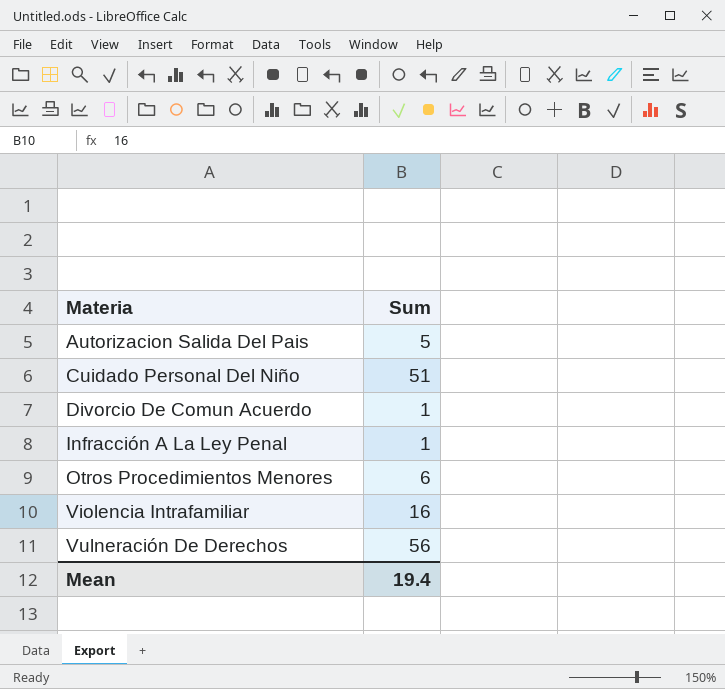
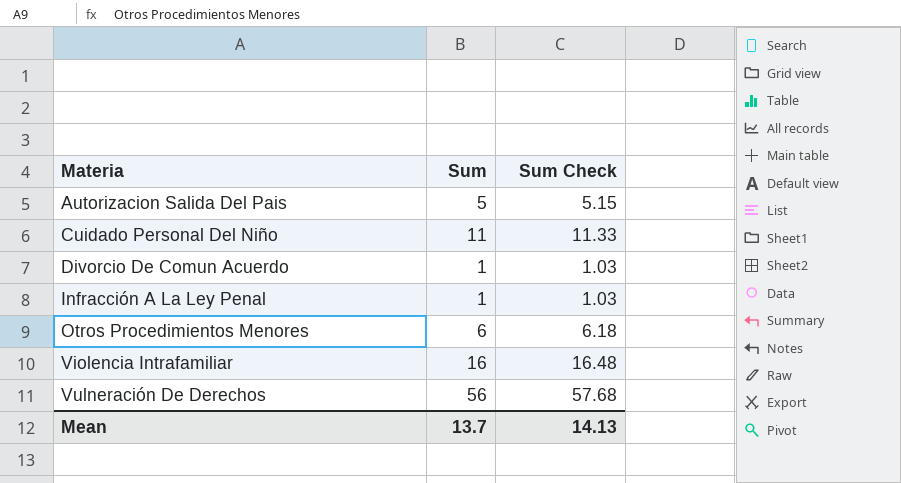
column Sum Check | formula: none -> [Sum] * 1.03
Cuidado Personal Del Niño | Sum: 51 -> 11
Mean | Sum: 19.4 -> 13.7

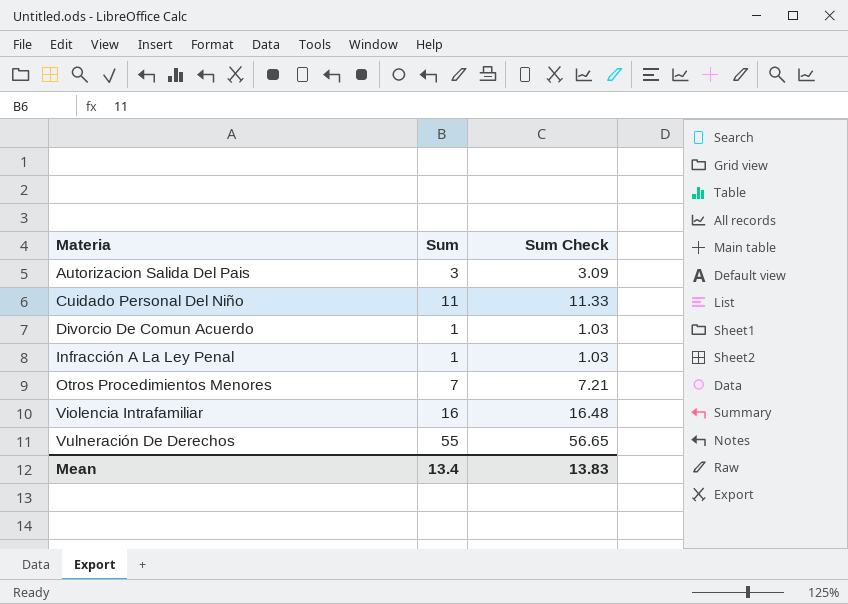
Autorizacion Salida Del Pais | Sum: 5 -> 3
Autorizacion Salida Del Pais | Sum Check: 5.15 -> 3.09
Otros Procedimientos Menores | Sum: 6 -> 7
Otros Procedimientos Menores | Sum Check: 6.18 -> 7.21
Vulneración De Derechos | Sum: 56 -> 55
Vulneración De Derechos | Sum Check: 57.68 -> 56.65
Mean | Sum: 13.7 -> 13.4
Mean | Sum Check: 14.13 -> 13.83

